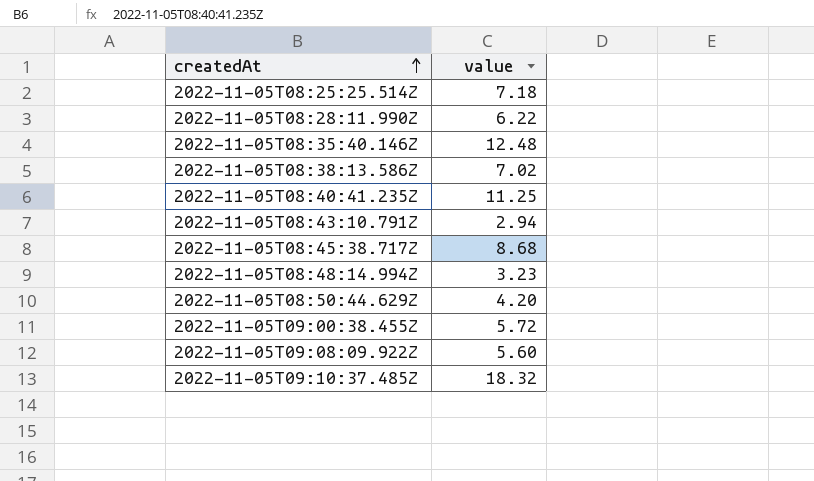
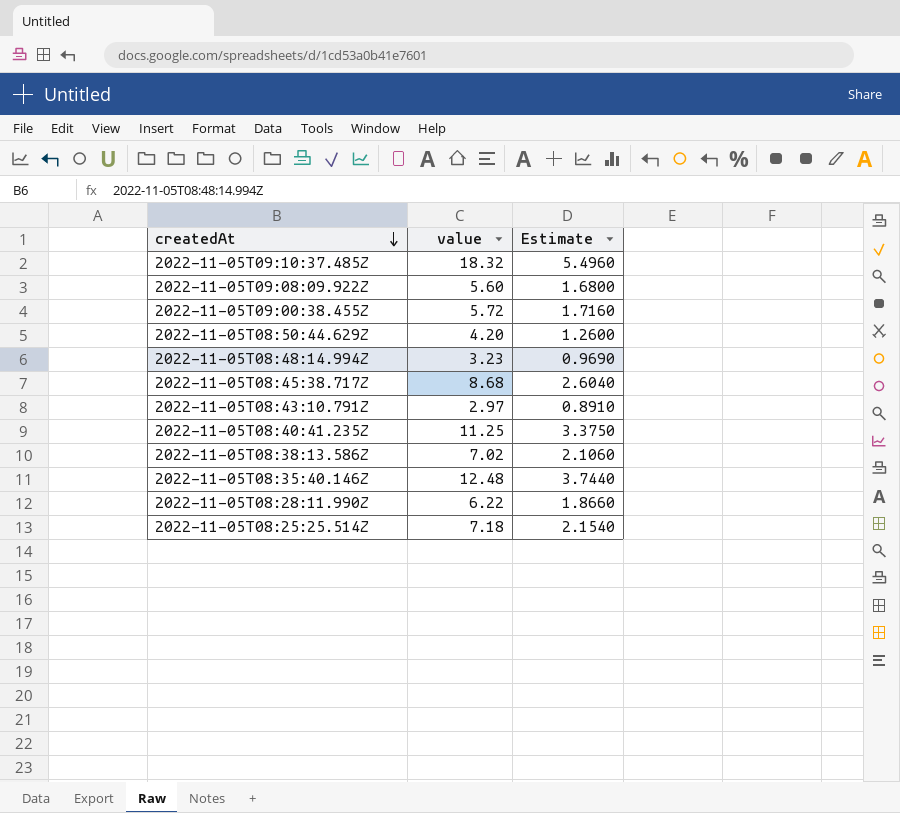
row order: createdAt ascending -> createdAt descending
column Estimate | formula: none -> [value] * 0.3
2022-11-05T08:43:10.791Z | value: 2.94 -> 2.97

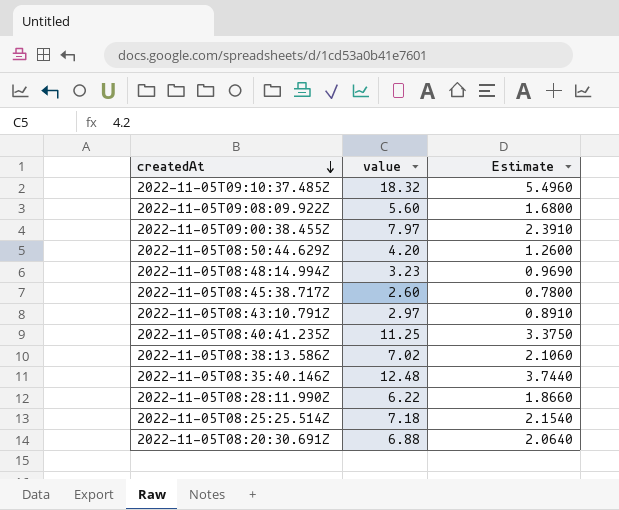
2022-11-05T09:00:38.455Z | value: 5.72 -> 7.97
2022-11-05T09:00:38.455Z | Estimate: 1.7160 -> 2.3910
2022-11-05T08:45:38.717Z | value: 8.68 -> 2.60
2022-11-05T08:45:38.717Z | Estimate: 2.6040 -> 0.7800
row 2022-11-05T08:20:30.691Z: none -> 6.88 | 2.0640

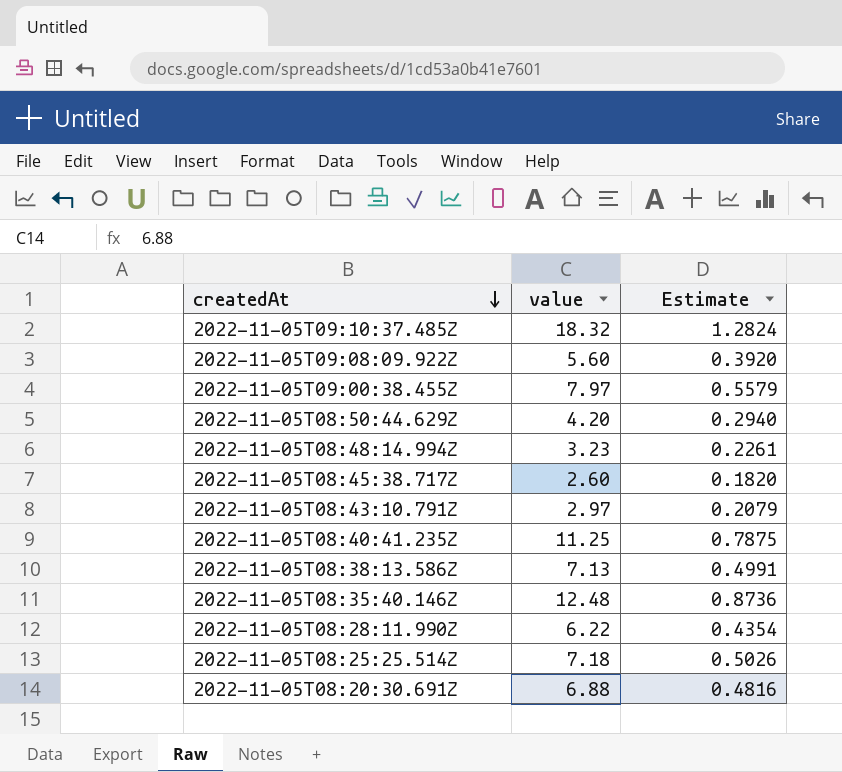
column Estimate | formula: [value] * 0.3 -> [value] * 0.07
2022-11-05T08:38:13.586Z | value: 7.02 -> 7.13

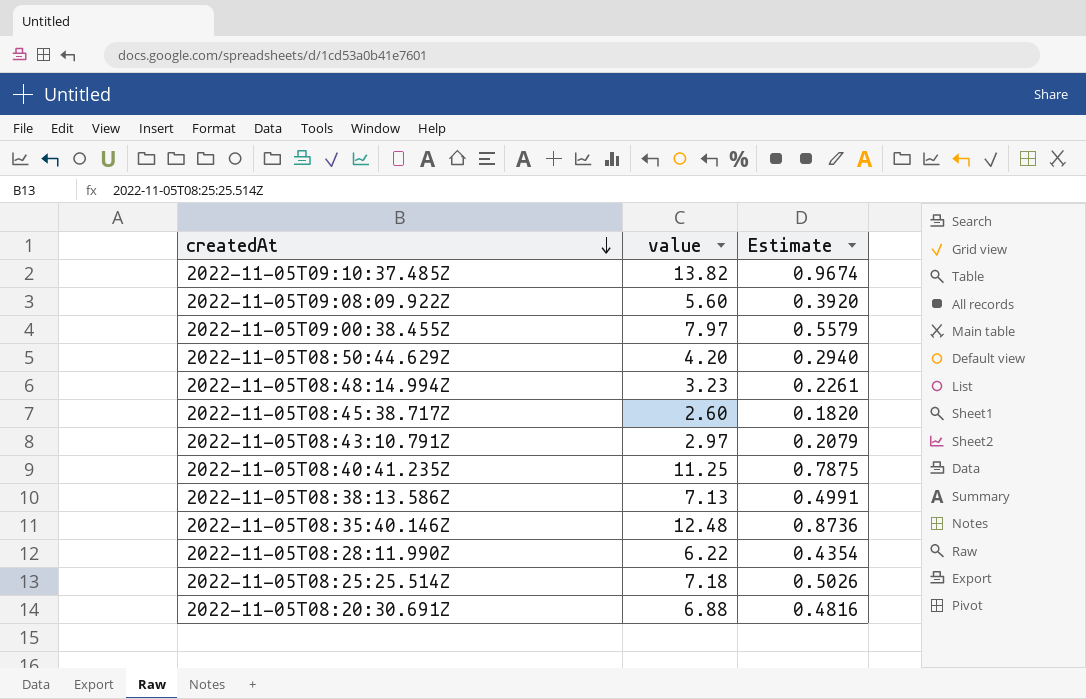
2022-11-05T09:10:37.485Z | value: 18.32 -> 13.82
2022-11-05T09:10:37.485Z | Estimate: 1.2824 -> 0.9674

